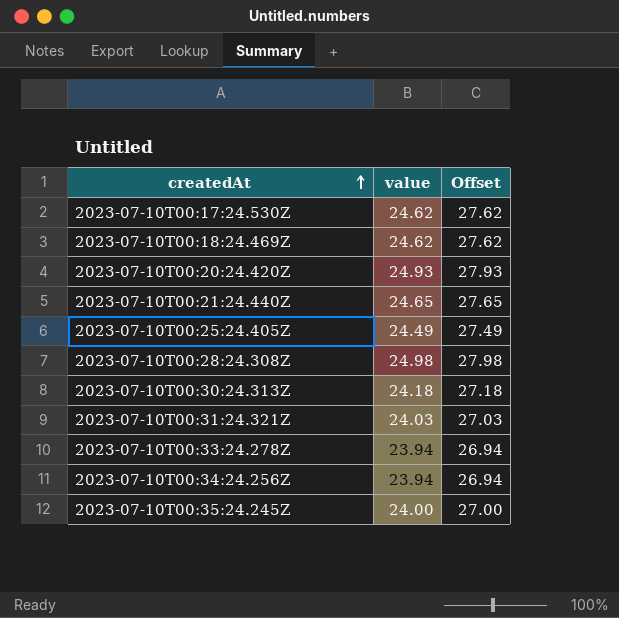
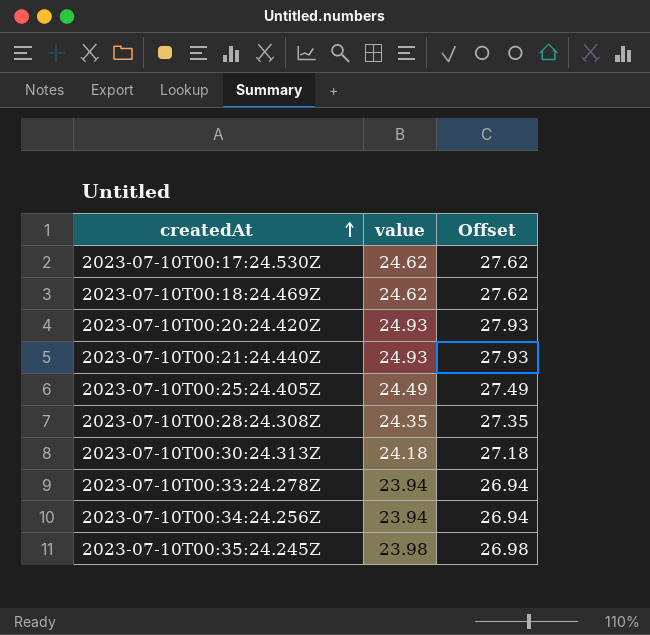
row 2023-07-10T00:31:24.321Z: 24.03 | 27.03 -> none
2023-07-10T00:21:24.440Z | value: 24.65 -> 24.93
2023-07-10T00:21:24.440Z | Offset: 27.65 -> 27.93
2023-07-10T00:28:24.308Z | value: 24.98 -> 24.35
2023-07-10T00:28:24.308Z | Offset: 27.98 -> 27.35
2023-07-10T00:35:24.245Z | value: 24.00 -> 23.98
2023-07-10T00:35:24.245Z | Offset: 27.00 -> 26.98

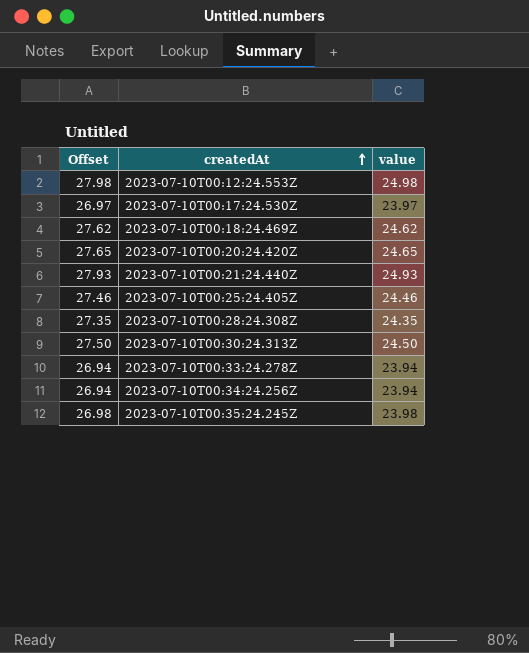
column Offset | position: 3 -> 1
row 2023-07-10T00:12:24.553Z: none -> 27.98 | 24.98
2023-07-10T00:17:24.530Z | Offset: 27.62 -> 26.97
2023-07-10T00:17:24.530Z | value: 24.62 -> 23.97
2023-07-10T00:20:24.420Z | Offset: 27.93 -> 27.65
2023-07-10T00:20:24.420Z | value: 24.93 -> 24.65
2023-07-10T00:25:24.405Z | Offset: 27.49 -> 27.46
2023-07-10T00:25:24.405Z | value: 24.49 -> 24.46
2023-07-10T00:30:24.313Z | Offset: 27.18 -> 27.50
2023-07-10T00:30:24.313Z | value: 24.18 -> 24.50

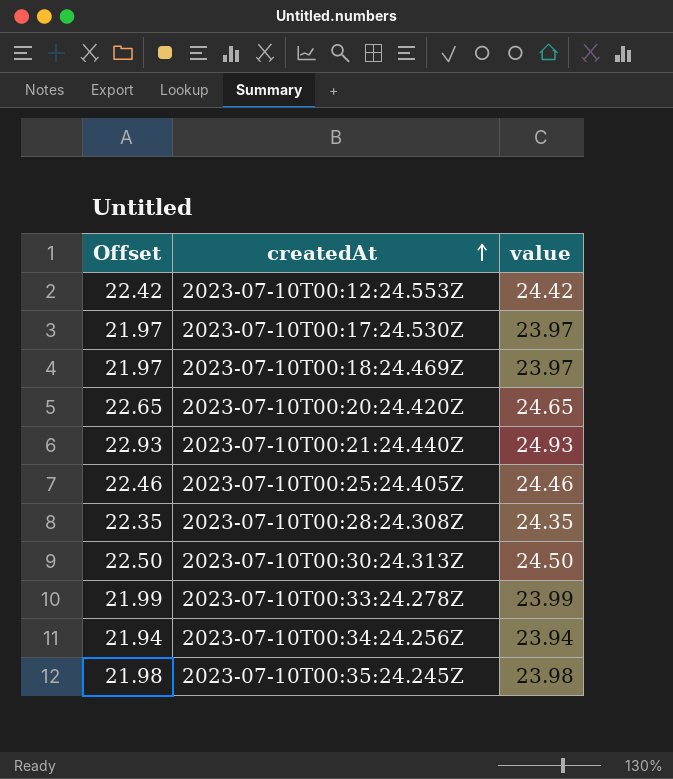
column Offset | formula: [value] + 3 -> [value] - 2
2023-07-10T00:12:24.553Z | value: 24.98 -> 24.42
2023-07-10T00:18:24.469Z | value: 24.62 -> 23.97
2023-07-10T00:33:24.278Z | value: 23.94 -> 23.99

